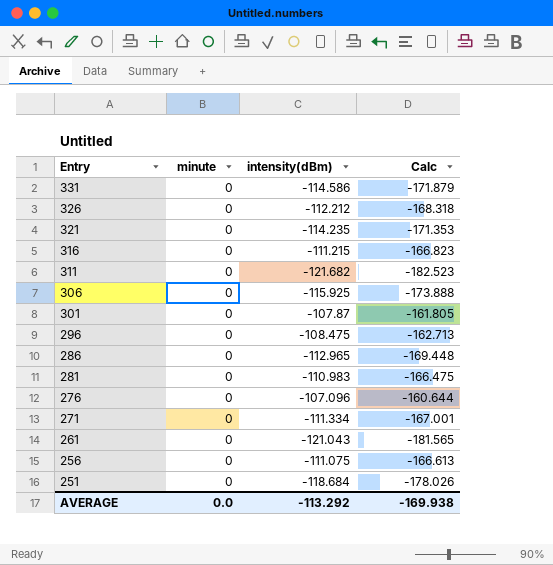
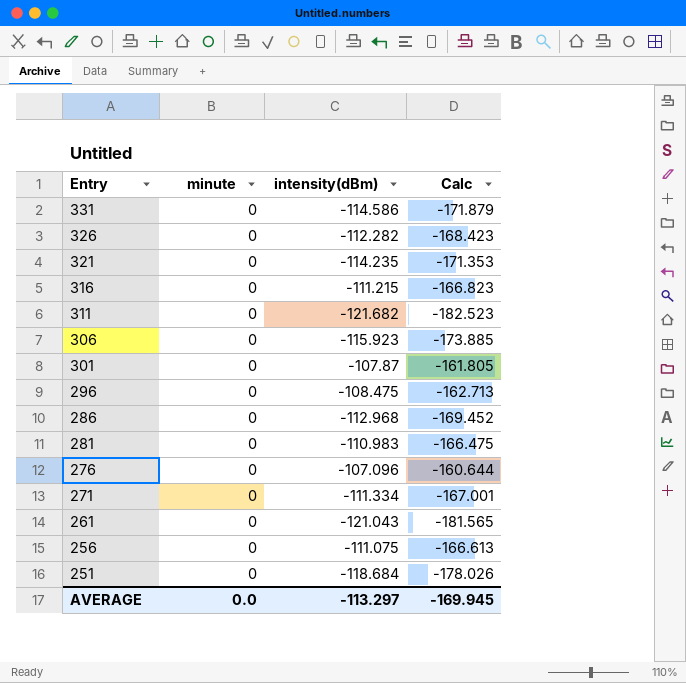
326 | intensity(dBm): -112.212 -> -112.282
326 | Calc: -168.318 -> -168.423
306 | intensity(dBm): -115.925 -> -115.923
306 | Calc: -173.888 -> -173.885
286 | intensity(dBm): -112.965 -> -112.968
286 | Calc: -169.448 -> -169.452
AVERAGE | intensity(dBm): -113.292 -> -113.297
AVERAGE | Calc: -169.938 -> -169.945

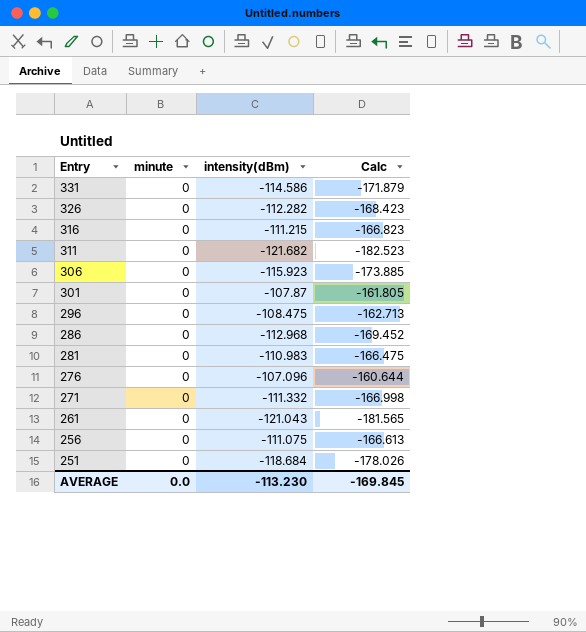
row 321: 0 | -114.235 | -171.353 -> none
271 | intensity(dBm): -111.334 -> -111.332
271 | Calc: -167.001 -> -166.998
AVERAGE | intensity(dBm): -113.297 -> -113.230
AVERAGE | Calc: -169.945 -> -169.845

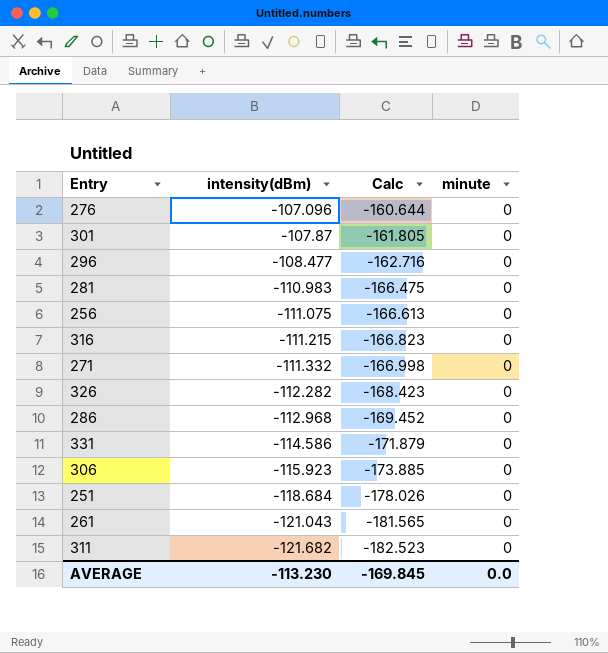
row order: Entry descending -> intensity(dBm) descending
column minute | position: 2 -> 4
296 | intensity(dBm): -108.475 -> -108.477
296 | Calc: -162.713 -> -162.716

